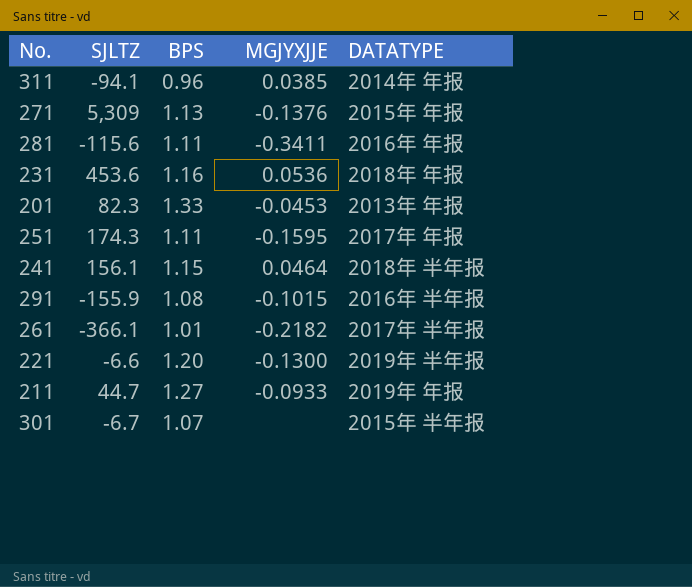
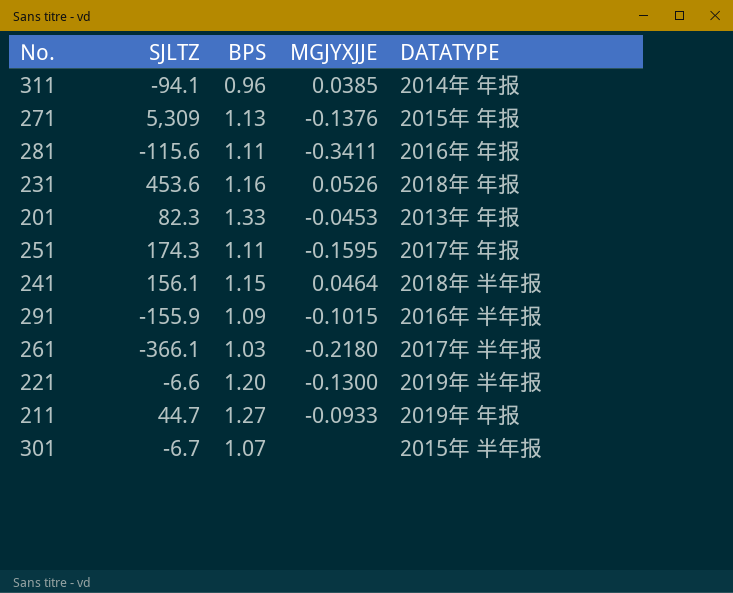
231 | MGJYXJJE: 0.0536 -> 0.0526
291 | BPS: 1.08 -> 1.09
261 | BPS: 1.01 -> 1.03
261 | MGJYXJJE: -0.2182 -> -0.2180

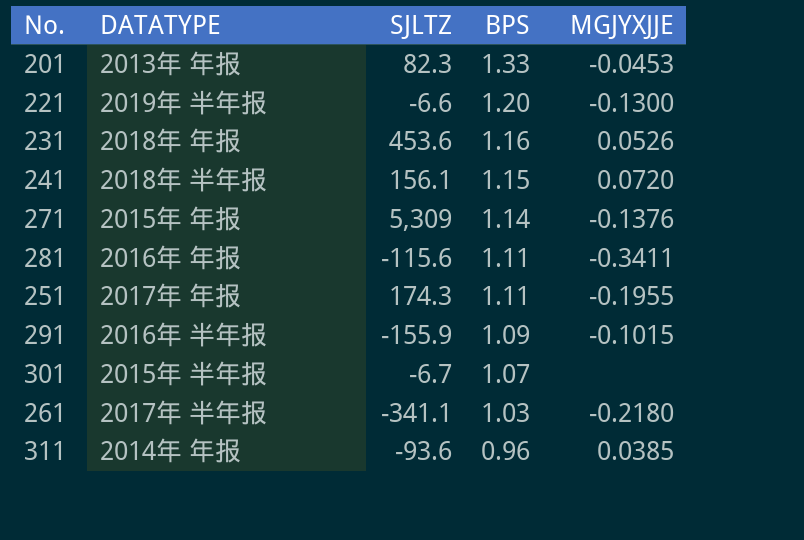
row order: none -> BPS descending
column DATATYPE | position: 5 -> 2
row 211: 44.7 | 1.27 | -0.0933 | 2019年 年报 -> none
241 | MGJYXJJE: 0.0464 -> 0.0720
271 | BPS: 1.13 -> 1.14
251 | MGJYXJJE: -0.1595 -> -0.1955
261 | SJLTZ: -366.1 -> -341.1
311 | SJLTZ: -94.1 -> -93.6

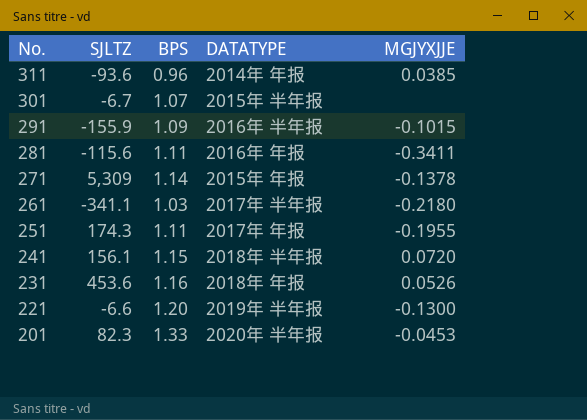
row order: BPS descending -> No. descending
column DATATYPE | position: 2 -> 4
271 | MGJYXJJE: -0.1376 -> -0.1378
201 | DATATYPE: 2013年 年报 -> 2020年 半年报

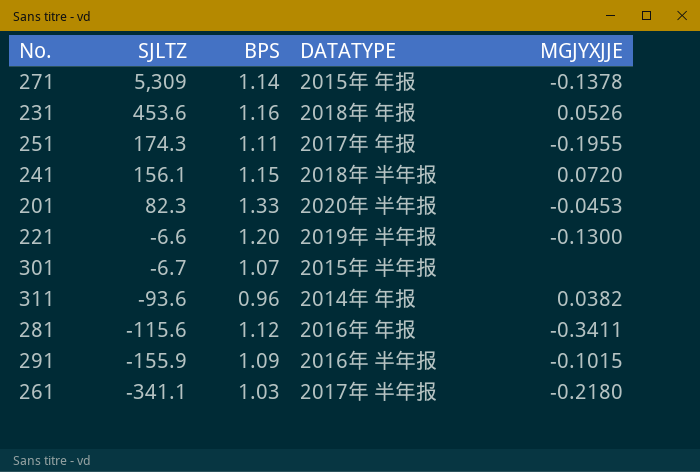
row order: No. descending -> SJLTZ descending
311 | MGJYXJJE: 0.0385 -> 0.0382
281 | BPS: 1.11 -> 1.12

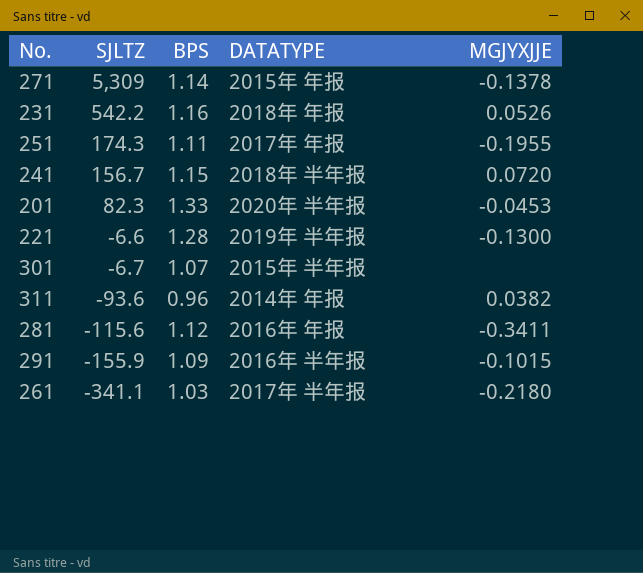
231 | SJLTZ: 453.6 -> 542.2
241 | SJLTZ: 156.1 -> 156.7
221 | BPS: 1.20 -> 1.28

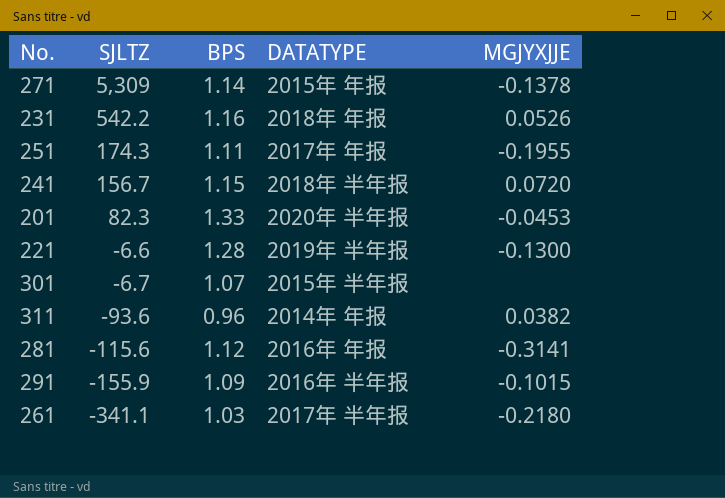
281 | MGJYXJJE: -0.3411 -> -0.3141

